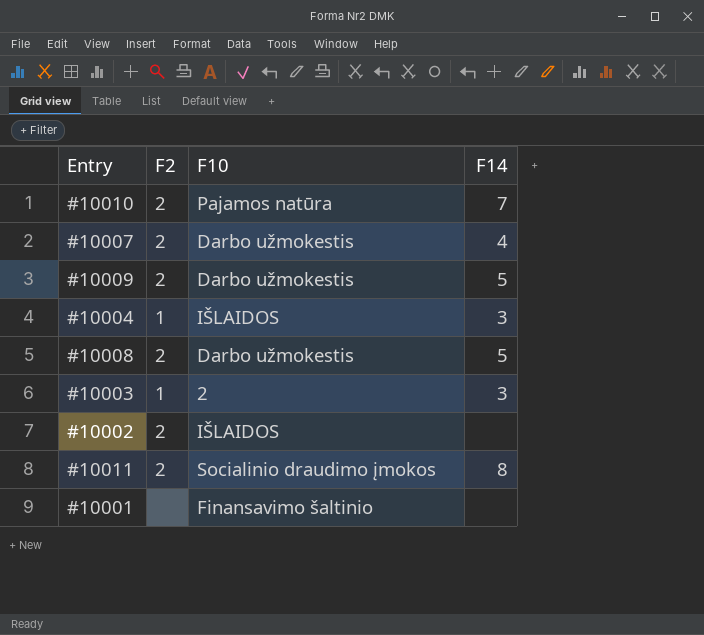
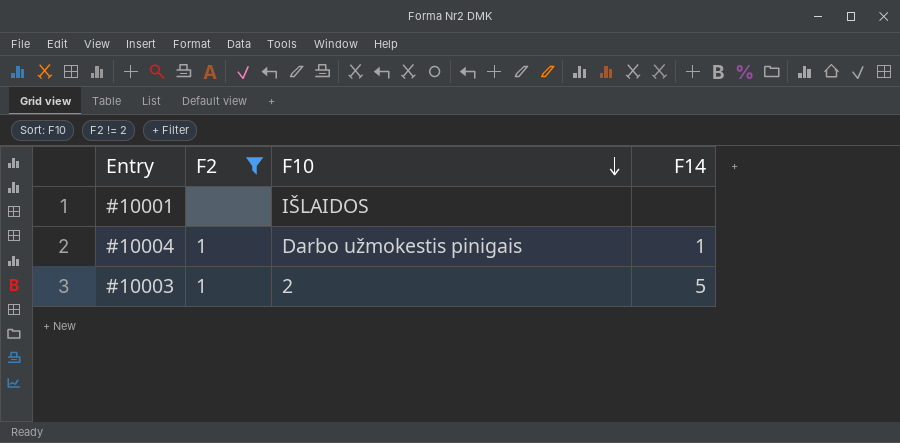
filter: none -> F2 != 2
row order: none -> F10 descending
#10001 | F10: Finansavimo šaltinio -> IŠLAIDOS
#10004 | F10: IŠLAIDOS -> Darbo užmokestis pinigais
#10004 | F14: 3 -> 1
#10003 | F14: 3 -> 5

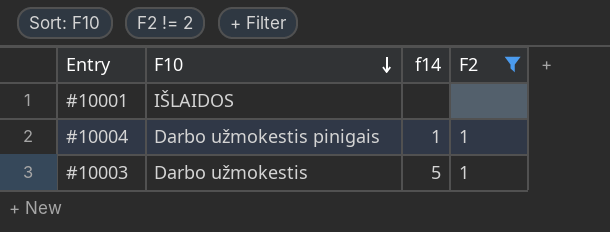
column name: F14 -> f14
column F2 | position: 2 -> 4
#10003 | F10: 2 -> Darbo užmokestis

